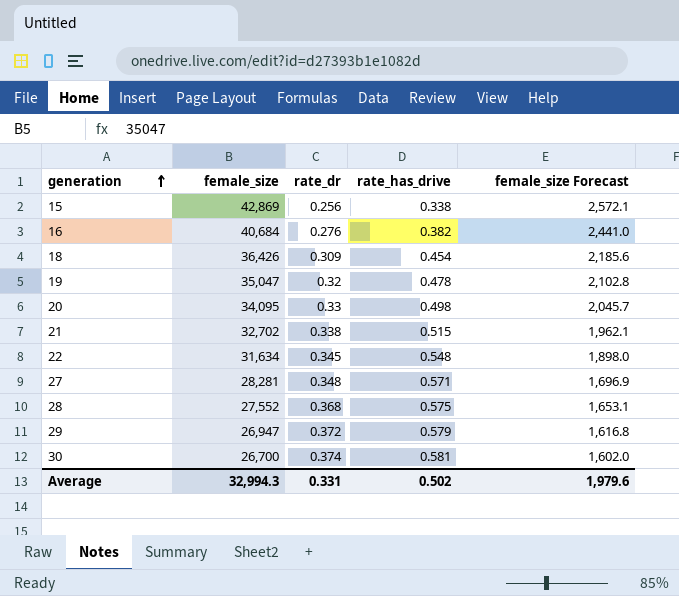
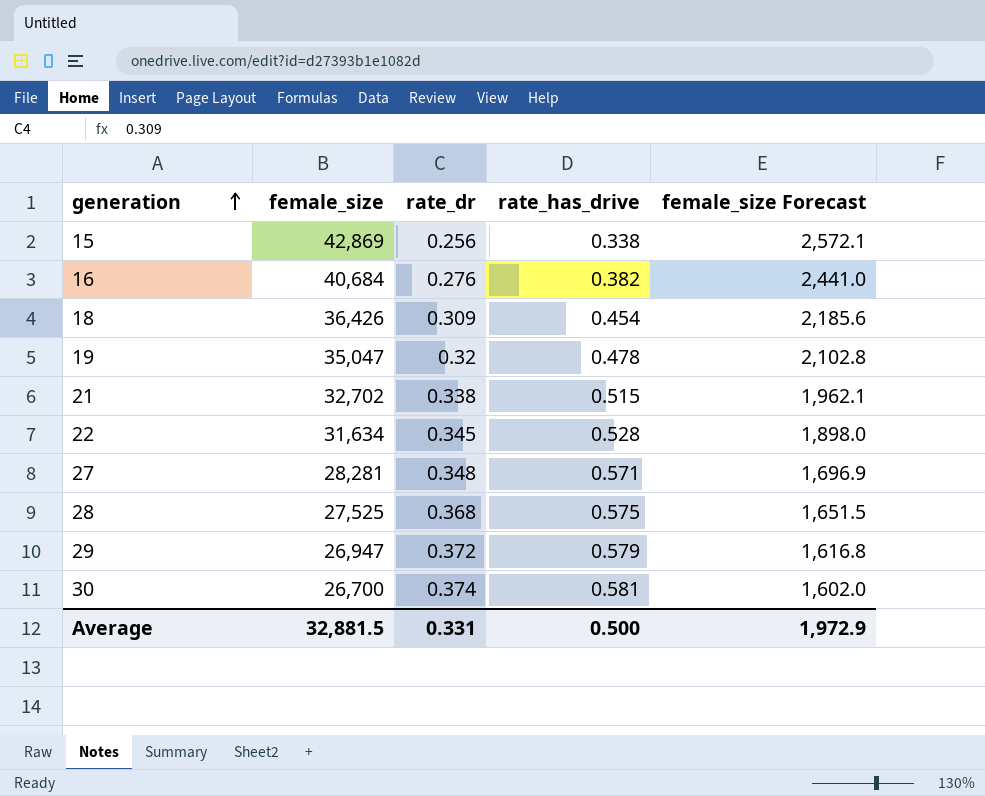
row 20: 34,095 | 0.33 | 0.498 | 2,045.7 -> none
22 | rate_has_drive: 0.548 -> 0.528
28 | female_size: 27,552 -> 27,525
28 | female_size Forecast: 1,653.1 -> 1,651.5
Average | female_size: 32,994.3 -> 32,881.5
Average | rate_has_drive: 0.502 -> 0.500
Average | female_size Forecast: 1,979.6 -> 1,972.9

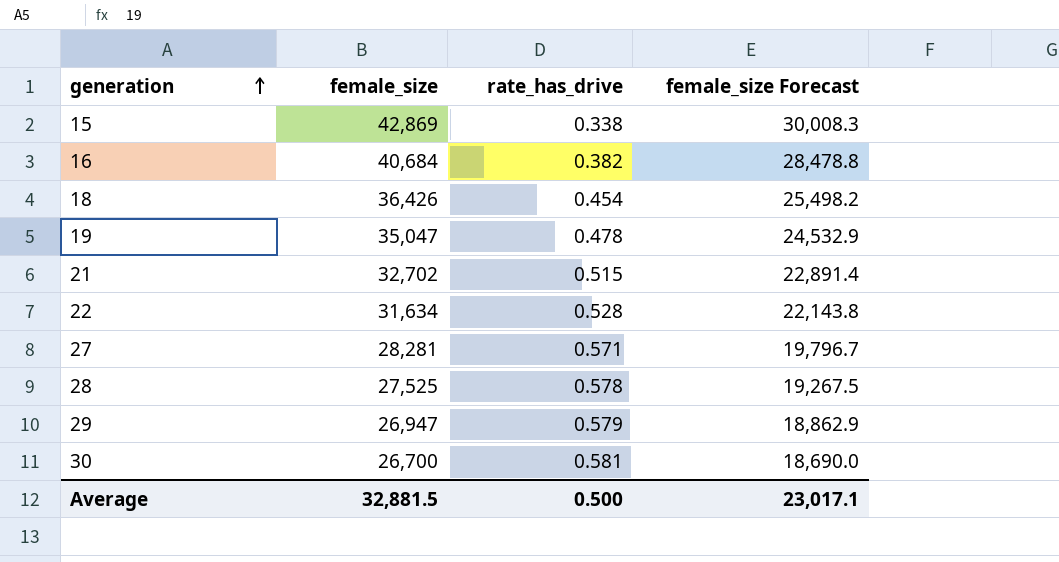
column rate_dr | position: 3 -> none
column female_size Forecast | formula: [female_size] * 0.06 -> [female_size] * 0.7
28 | rate_has_drive: 0.575 -> 0.578
Average | female_size Forecast: 1,972.9 -> 23,017.1

